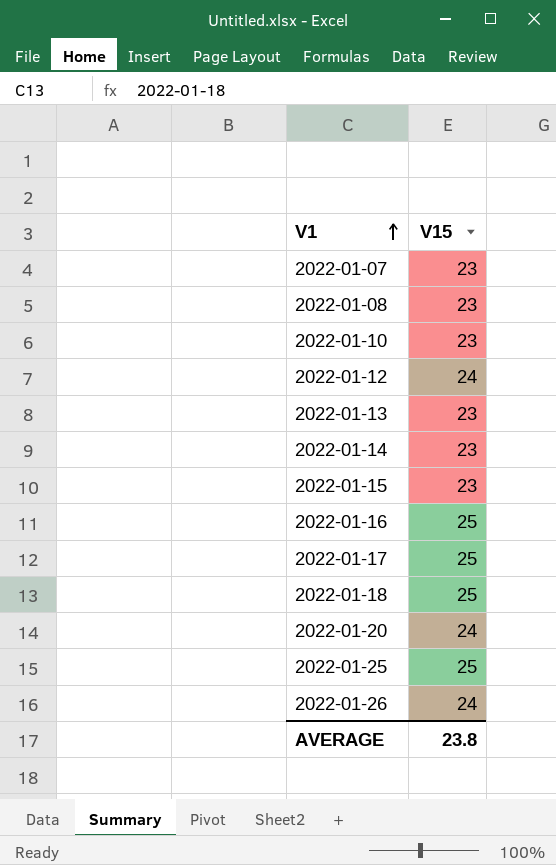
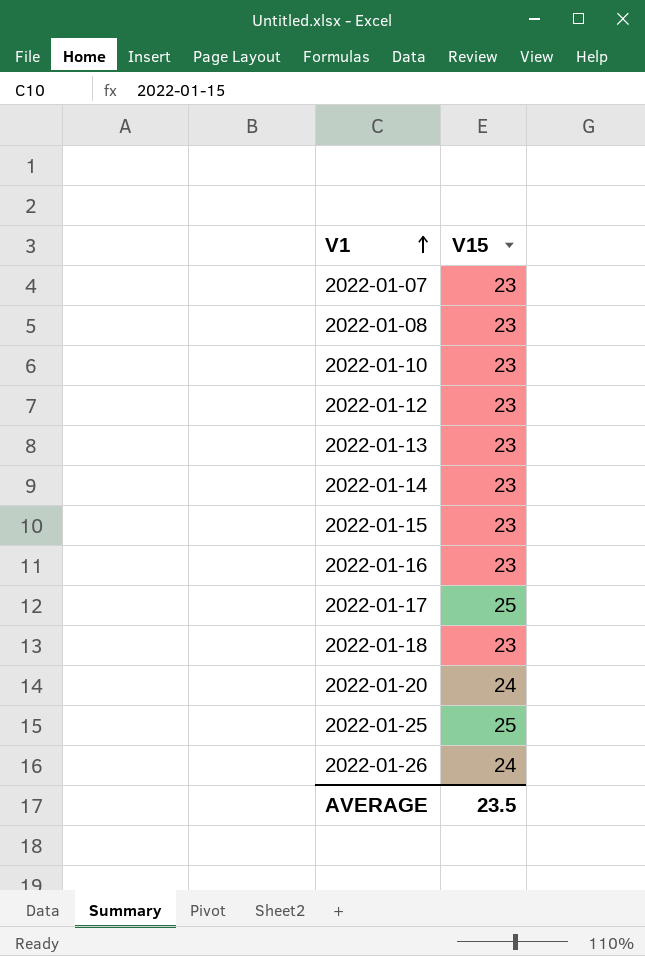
2022-01-12 | V15: 24 -> 23
2022-01-16 | V15: 25 -> 23
2022-01-18 | V15: 25 -> 23
AVERAGE | V15: 23.8 -> 23.5

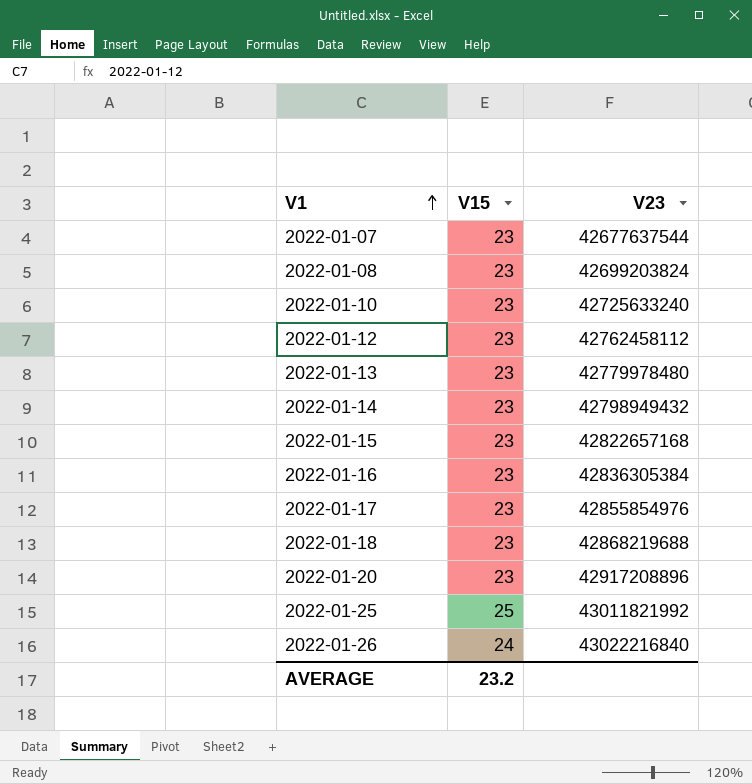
column V23 | position: none -> 3
2022-01-17 | V15: 25 -> 23
2022-01-20 | V15: 24 -> 23
AVERAGE | V15: 23.5 -> 23.2

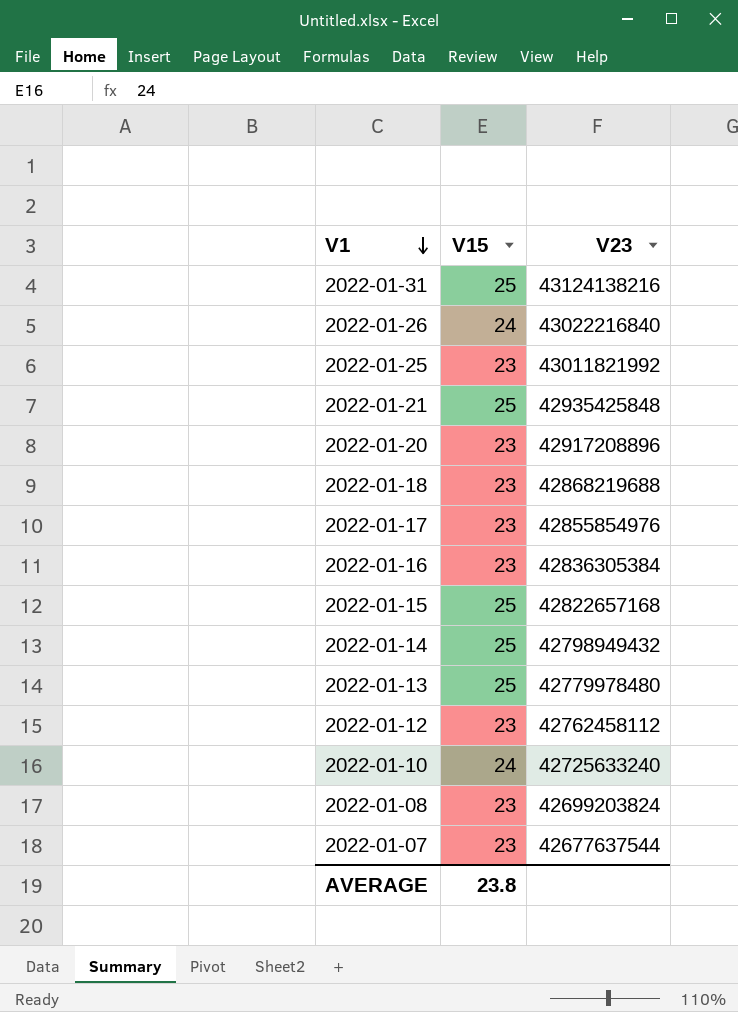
row order: V1 ascending -> V1 descending
row 2022-01-31: none -> 25 | 43124138216
2022-01-25 | V15: 25 -> 23
row 2022-01-21: none -> 25 | 42935425848
2022-01-15 | V15: 23 -> 25
2022-01-14 | V15: 23 -> 25
2022-01-13 | V15: 23 -> 25
2022-01-10 | V15: 23 -> 24
AVERAGE | V15: 23.2 -> 23.8

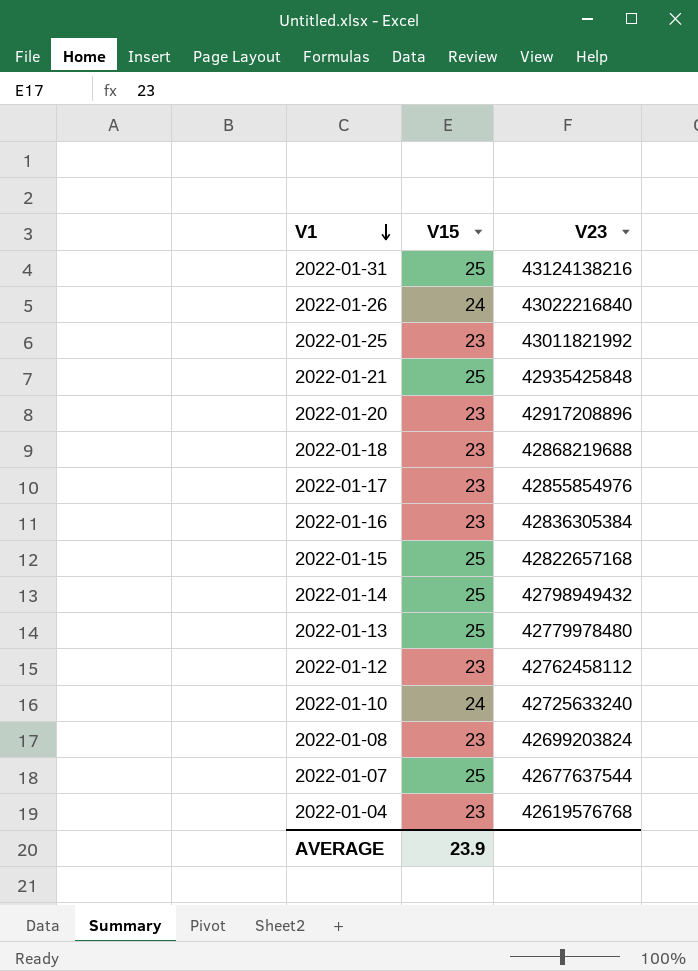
2022-01-07 | V15: 23 -> 25
row 2022-01-04: none -> 23 | 42619576768
AVERAGE | V15: 23.8 -> 23.9

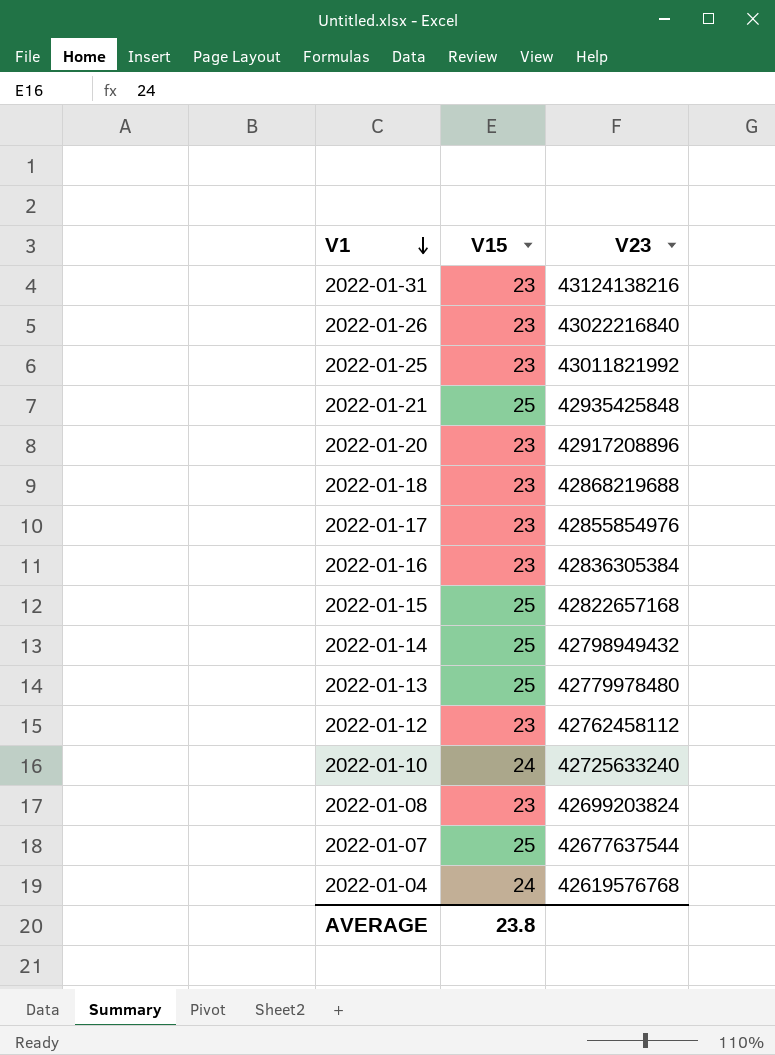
2022-01-31 | V15: 25 -> 23
2022-01-26 | V15: 24 -> 23
2022-01-04 | V15: 23 -> 24
AVERAGE | V15: 23.9 -> 23.8

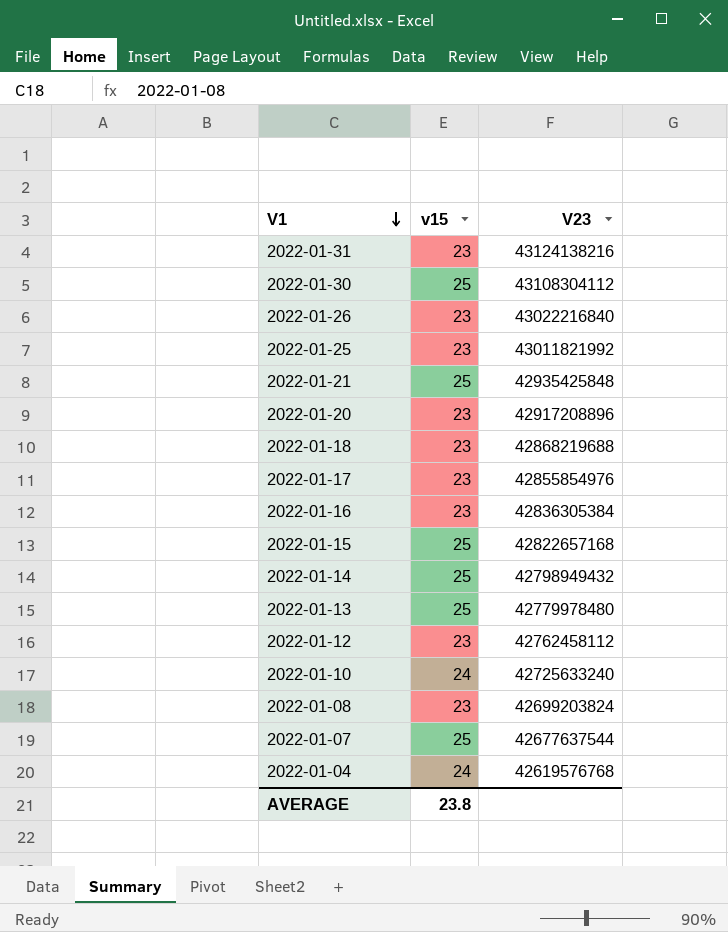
column name: V15 -> v15
row 2022-01-30: none -> 25 | 43108304112

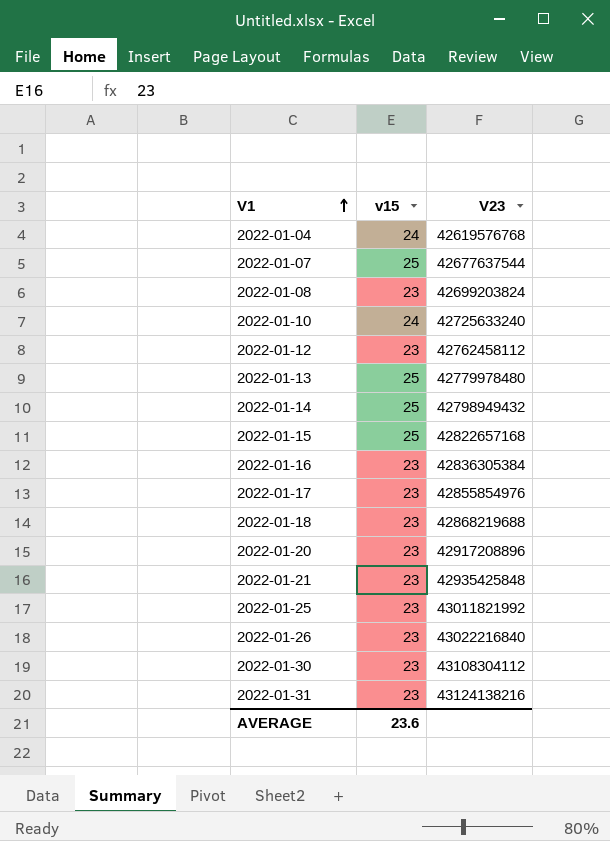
row order: V1 descending -> V1 ascending
2022-01-21 | v15: 25 -> 23
2022-01-30 | v15: 25 -> 23
AVERAGE | v15: 23.8 -> 23.6

